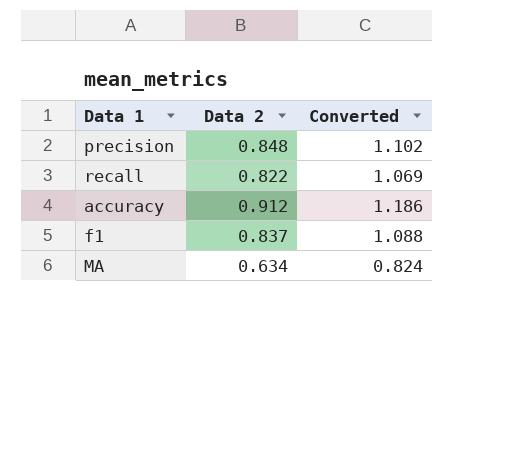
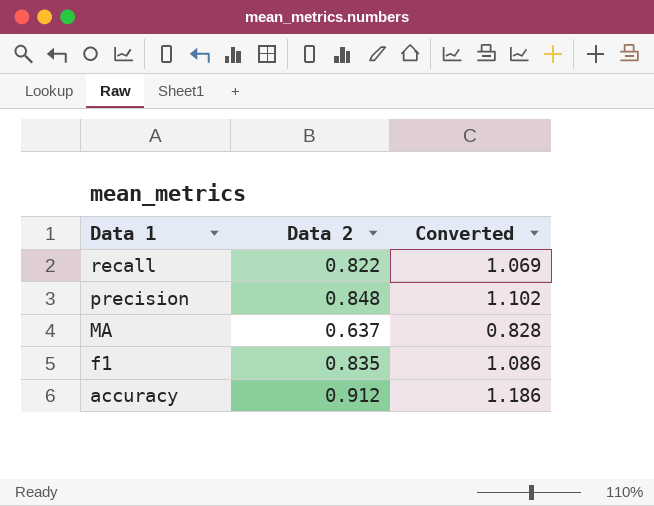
row order: none -> Data 1 descending
MA | Data 2: 0.634 -> 0.637
MA | Converted: 0.824 -> 0.828
f1 | Data 2: 0.837 -> 0.835
f1 | Converted: 1.088 -> 1.086

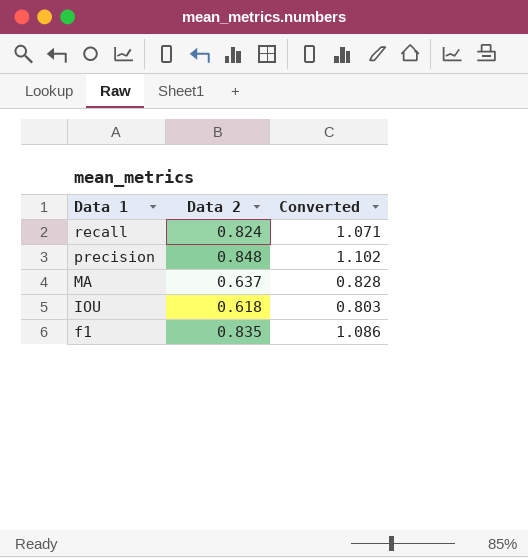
row accuracy: 0.912 | 1.186 -> none
recall | Data 2: 0.822 -> 0.824
recall | Converted: 1.069 -> 1.071
row IOU: none -> 0.618 | 0.803

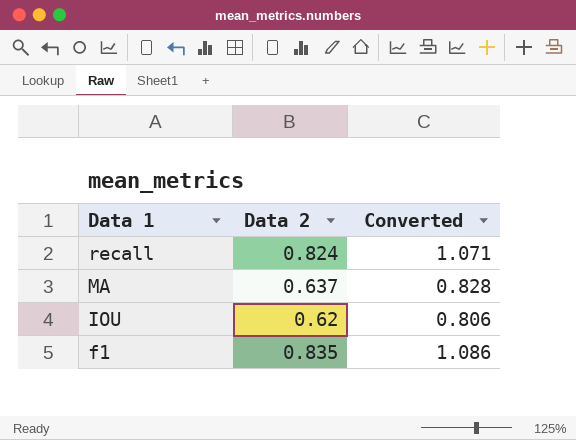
row precision: 0.848 | 1.102 -> none
IOU | Data 2: 0.618 -> 0.62
IOU | Converted: 0.803 -> 0.806

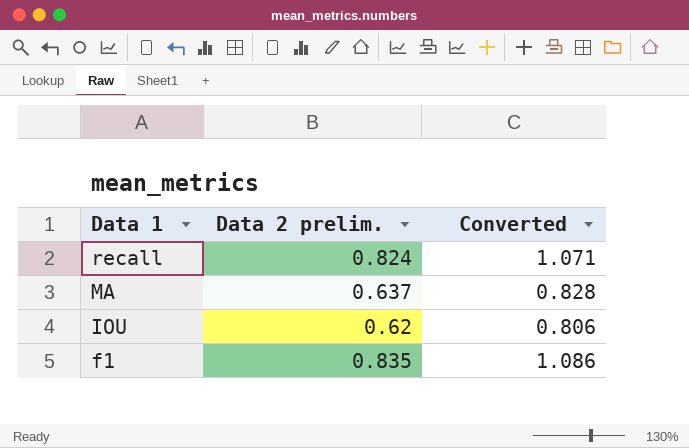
column name: Data 2 -> Data 2 prelim.

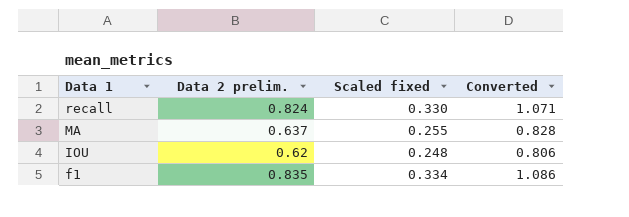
column Scaled fixed | formula: none -> [Data 2 prelim.] * 0.4

